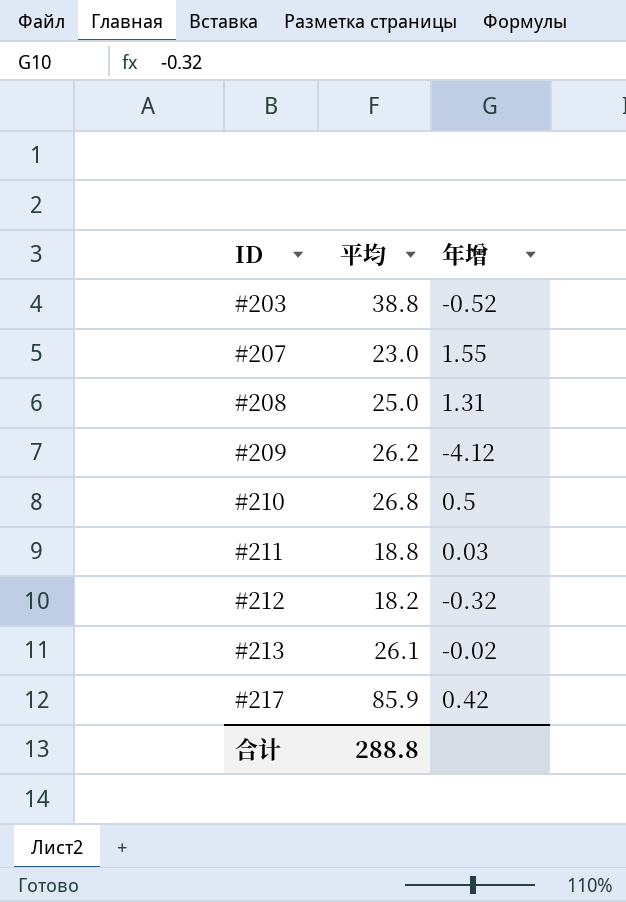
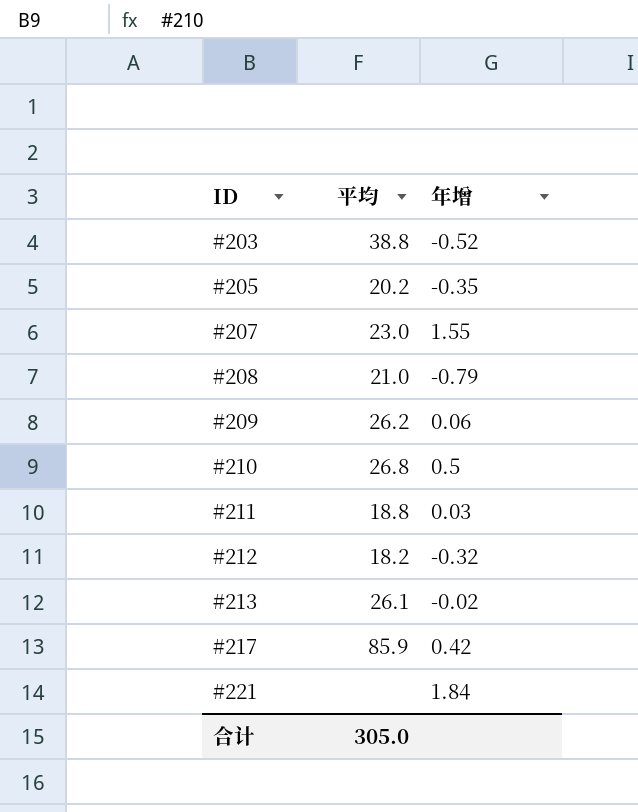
row #205: none -> 20.2 | -0.35
#208 | 平均: 25.0 -> 21.0
#208 | 年增: 1.31 -> -0.79
#209 | 年增: -4.12 -> 0.06
row #221: none -> none | 1.84
合计 | 平均: 288.8 -> 305.0

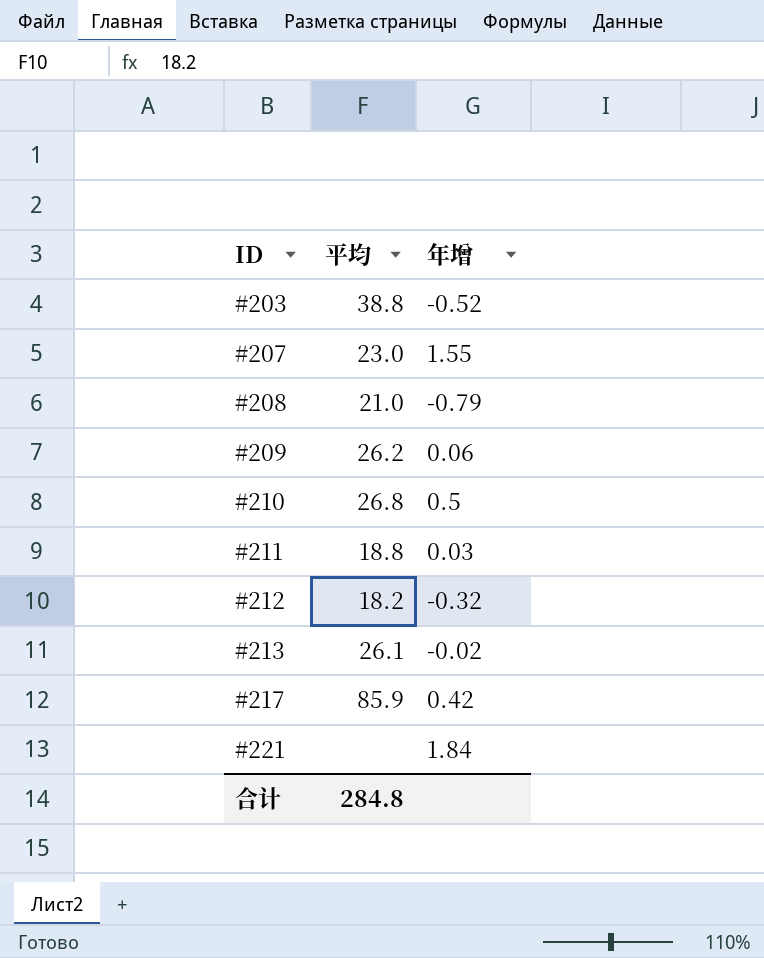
row #205: 20.2 | -0.35 -> none
合计 | 平均: 305.0 -> 284.8

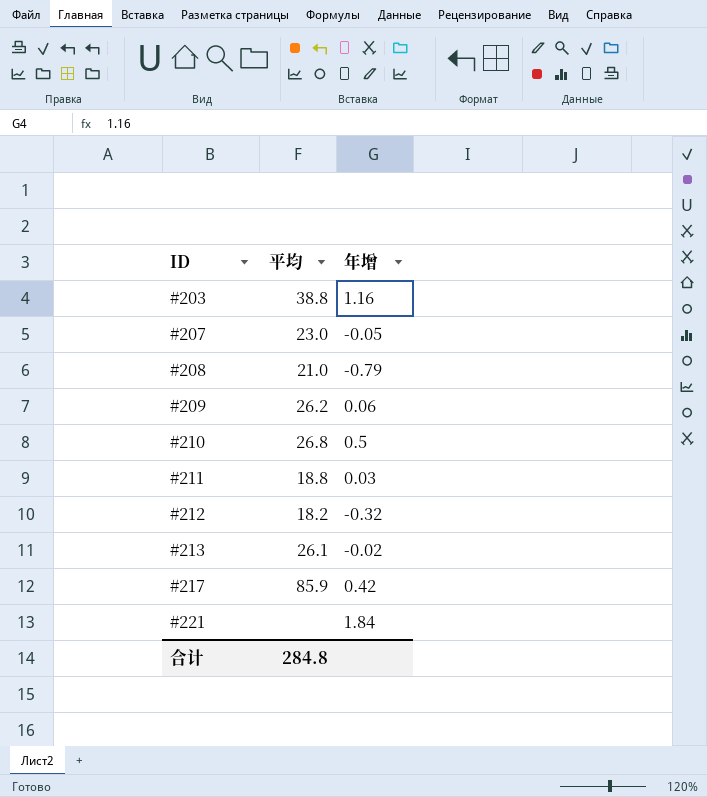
#203 | 年增: -0.52 -> 1.16
#207 | 年增: 1.55 -> -0.05

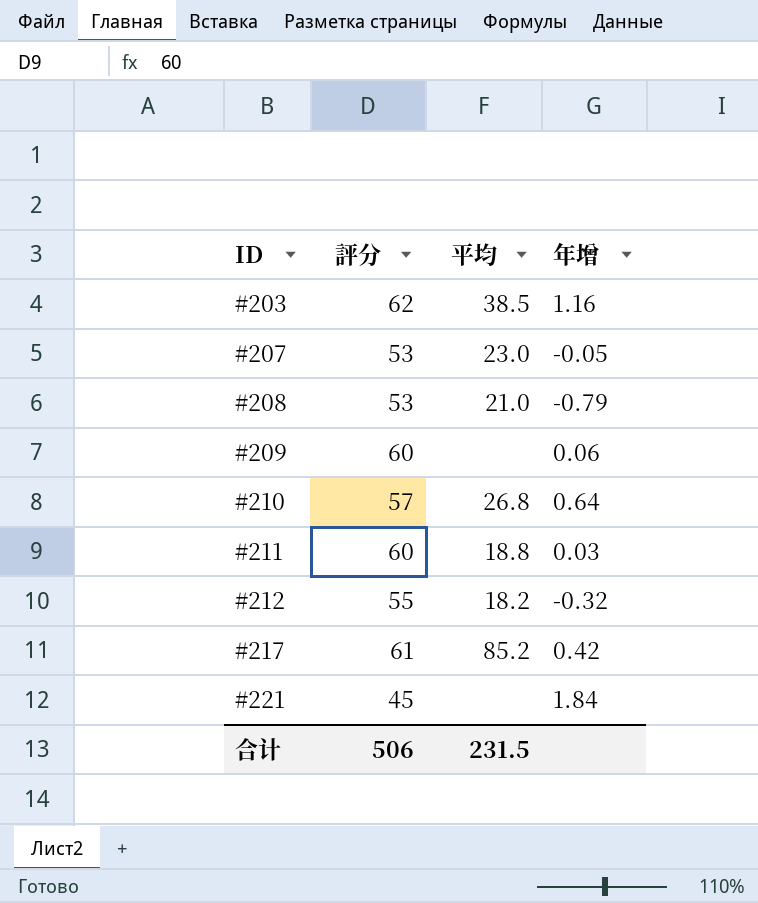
column 評分 | position: none -> 2
row #213: 26.1 | -0.02 -> none
#203 | 平均: 38.8 -> 38.5
#209 | 平均: 26.2 -> none
#210 | 年增: 0.5 -> 0.64
#217 | 平均: 85.9 -> 85.2
合计 | 平均: 284.8 -> 231.5

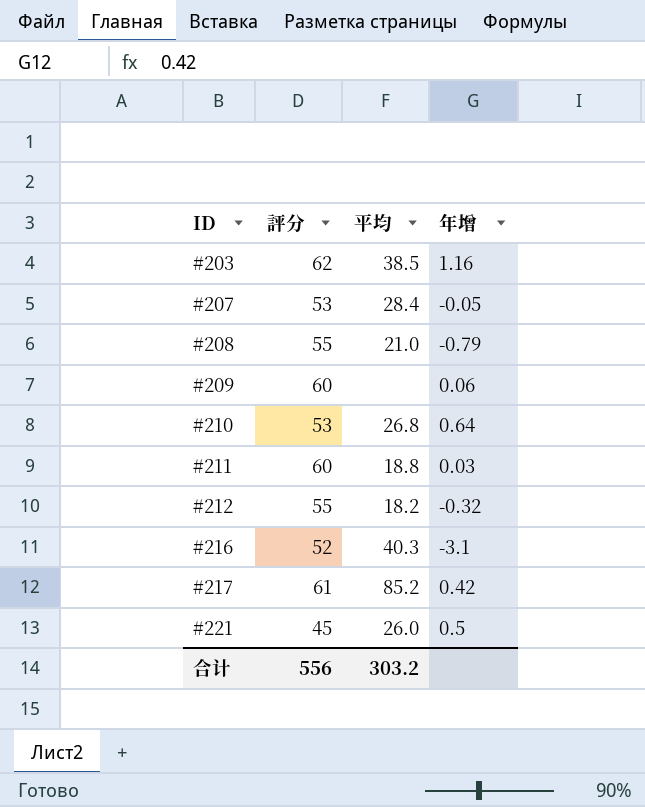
#207 | 平均: 23.0 -> 28.4
#208 | 評分: 53 -> 55
#210 | 評分: 57 -> 53
row #216: none -> 52 | 40.3 | -3.1
#221 | 平均: none -> 26.0
#221 | 年增: 1.84 -> 0.5
合计 | 評分: 506 -> 556
合计 | 平均: 231.5 -> 303.2

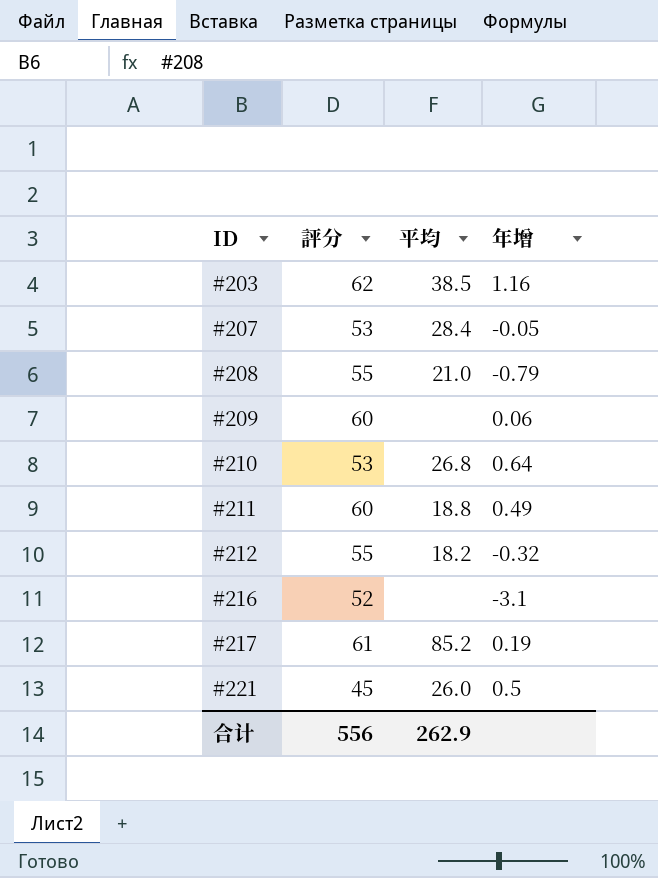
#211 | 年增: 0.03 -> 0.49
#216 | 平均: 40.3 -> none
#217 | 年增: 0.42 -> 0.19
合计 | 平均: 303.2 -> 262.9

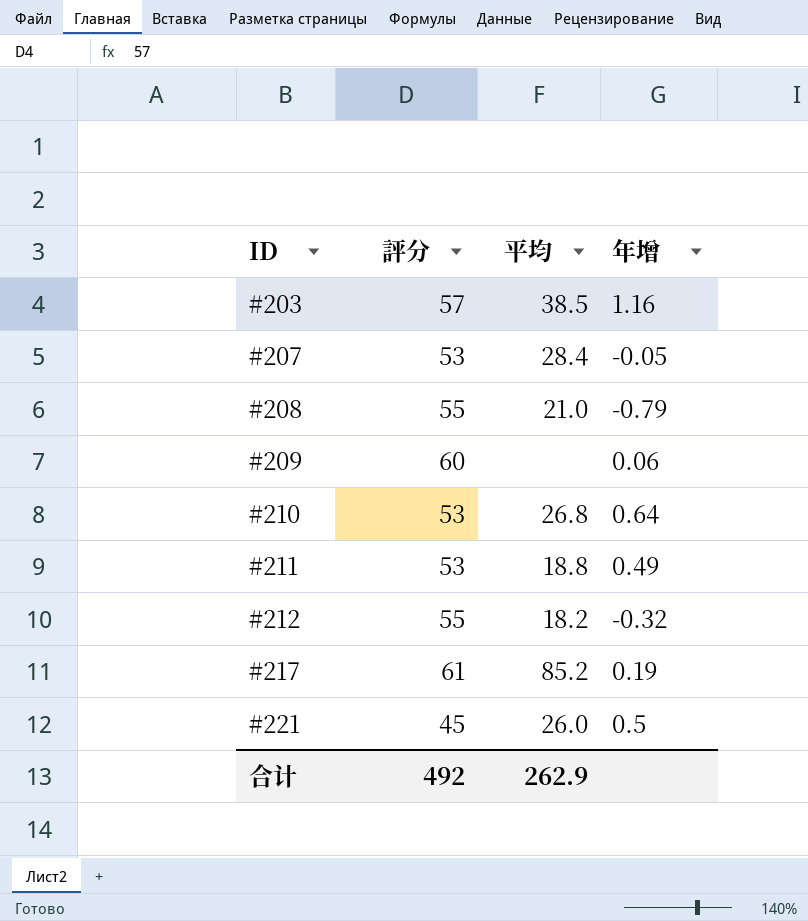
row #216: 52 | none | -3.1 -> none
#203 | 評分: 62 -> 57
#211 | 評分: 60 -> 53
合计 | 評分: 556 -> 492

